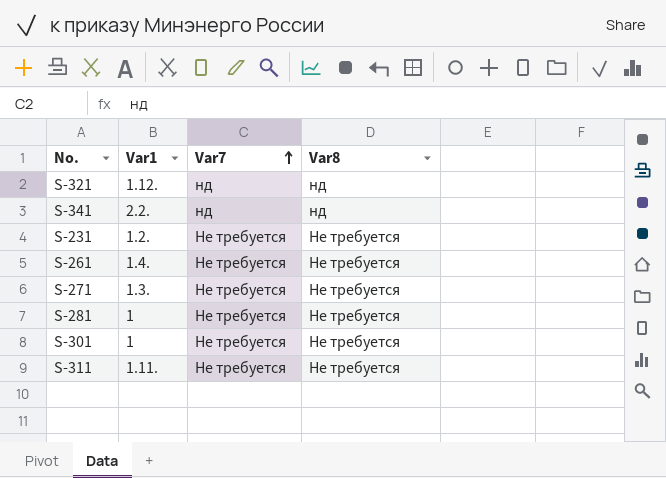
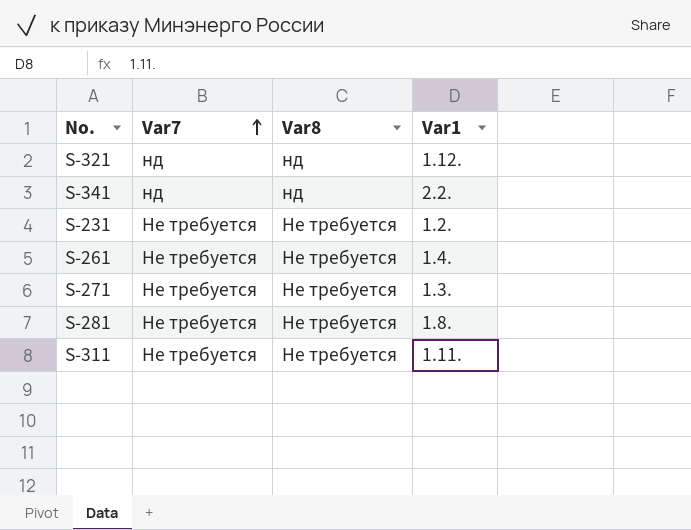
column Var1 | position: 2 -> 4
row S-301: 1 | Не требуется | Не требуется -> none
S-281 | Var1: 1 -> 1.8.

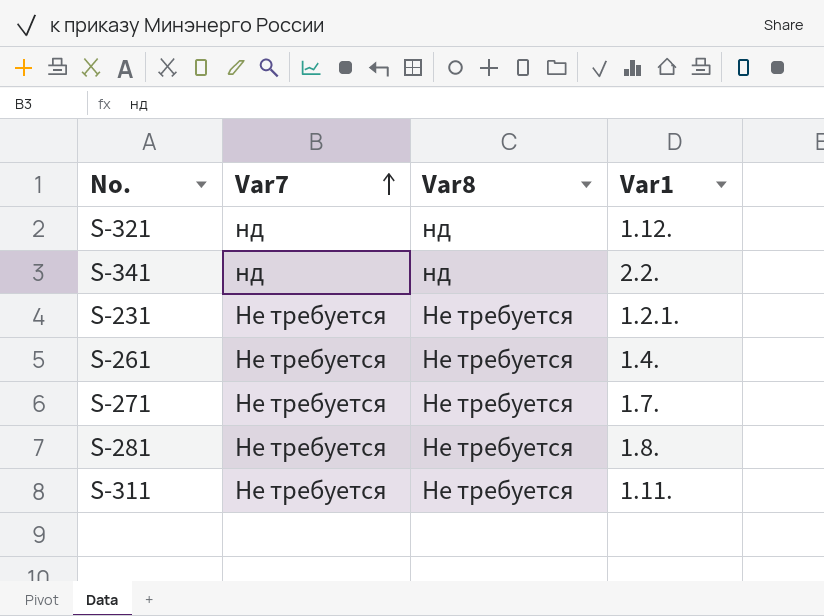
S-231 | Var1: 1.2. -> 1.2.1.
S-271 | Var1: 1.3. -> 1.7.

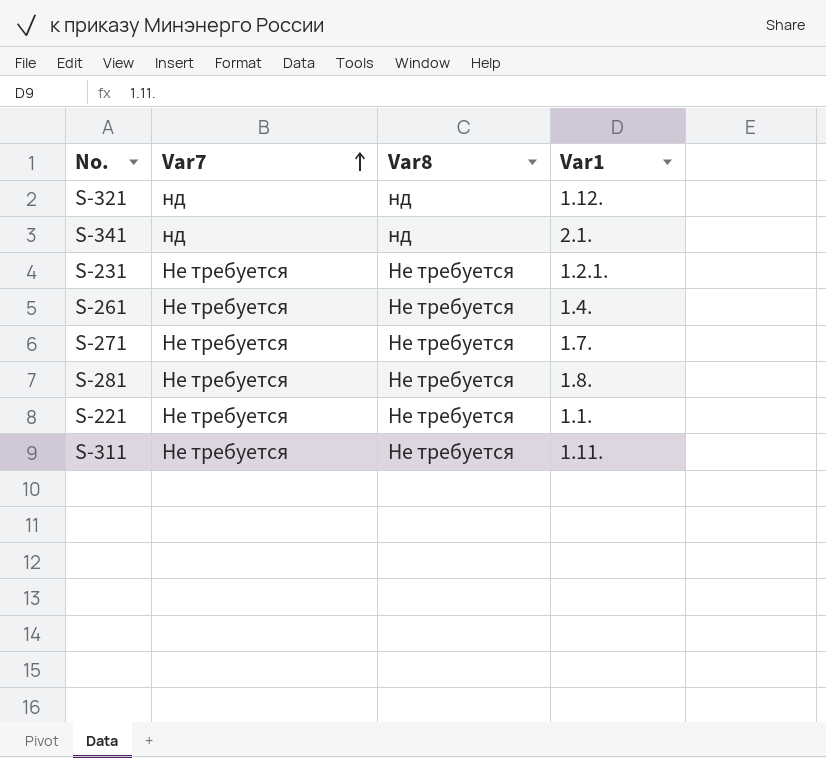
S-341 | Var1: 2.2. -> 2.1.
row S-221: none -> Не требуется | Не требуется | 1.1.

